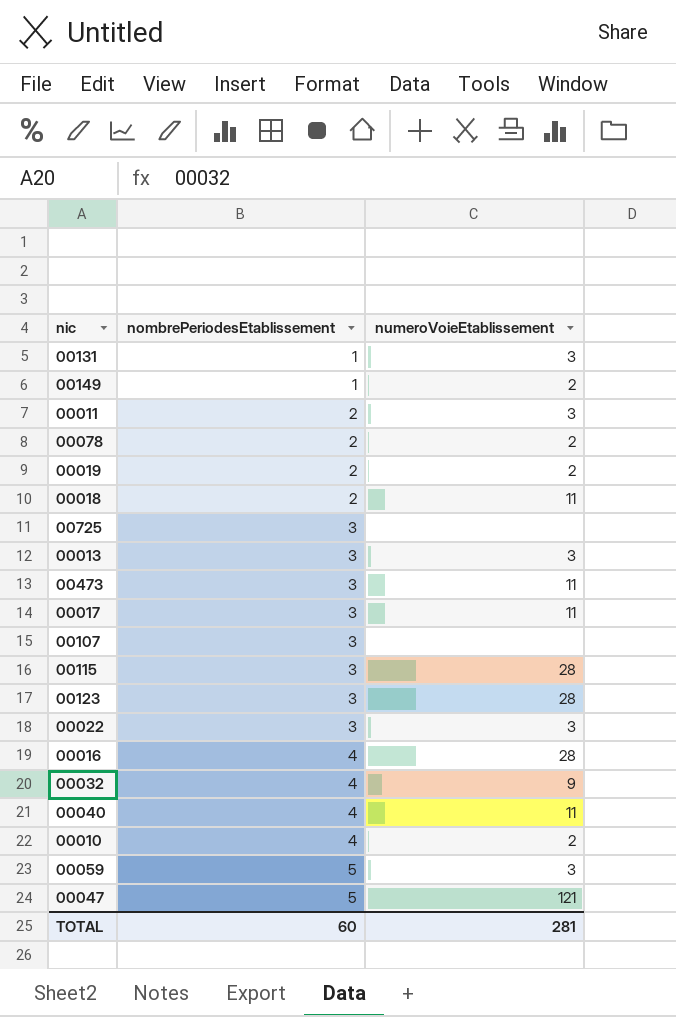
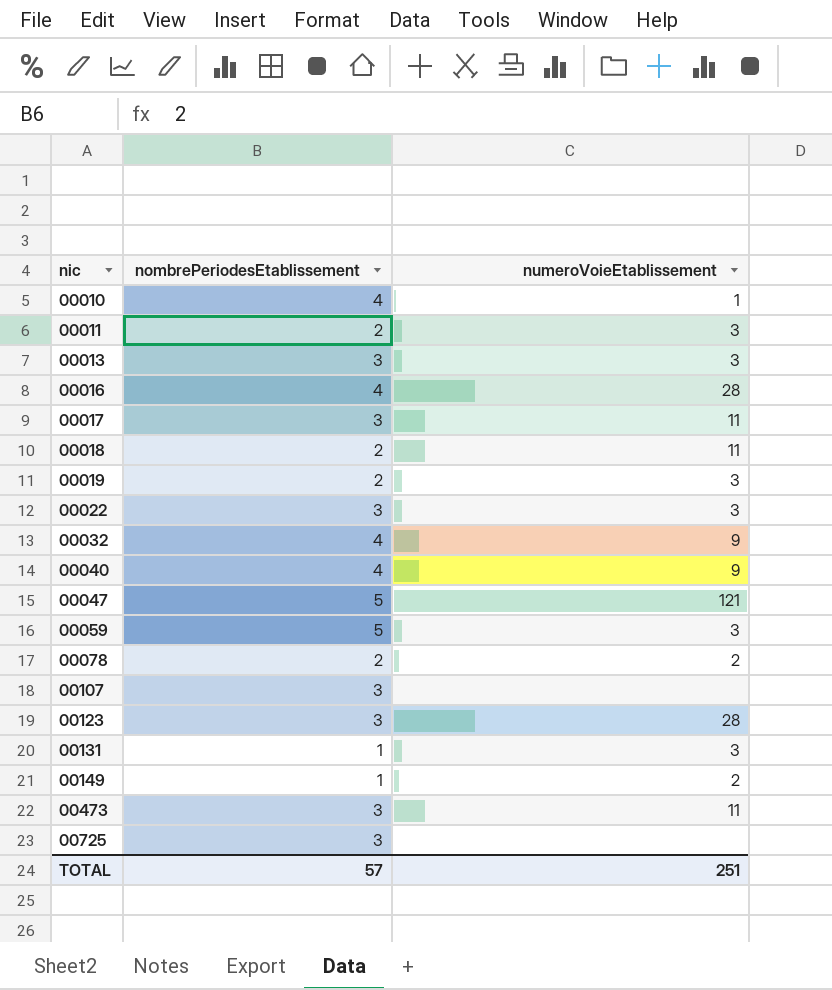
row order: nombrePeriodesEtablissement ascending -> nic ascending
row 00115: 3 | 28 -> none
00010 | numeroVoieEtablissement: 2 -> 1
00019 | numeroVoieEtablissement: 2 -> 3
00040 | numeroVoieEtablissement: 11 -> 9
TOTAL | nombrePeriodesEtablissement: 60 -> 57
TOTAL | numeroVoieEtablissement: 281 -> 251

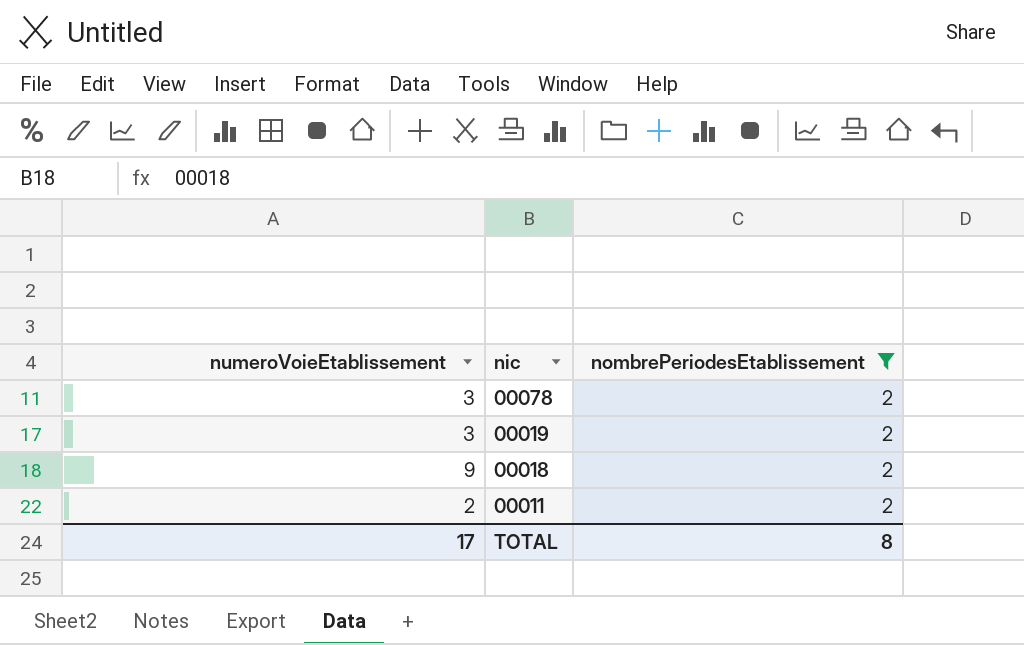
filter: none -> nombrePeriodesEtablissement = 2
row order: nic ascending -> nic descending
column numeroVoieEtablissement | position: 3 -> 1
00078 | numeroVoieEtablissement: 2 -> 3
00018 | numeroVoieEtablissement: 11 -> 9
00011 | numeroVoieEtablissement: 3 -> 2
TOTAL | numeroVoieEtablissement: 251 -> 17
TOTAL | nombrePeriodesEtablissement: 57 -> 8

